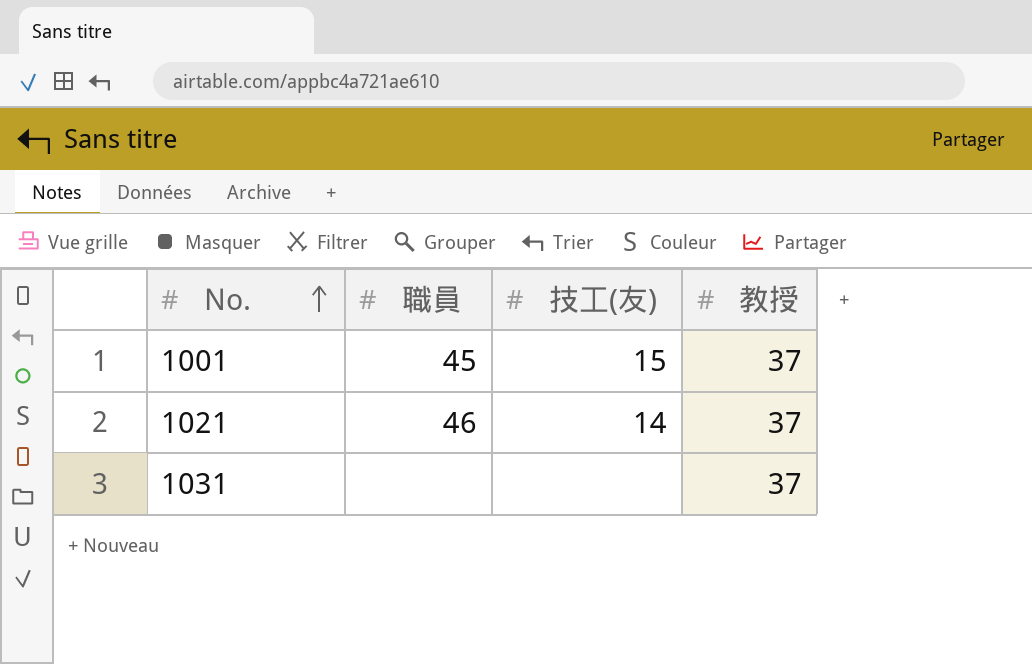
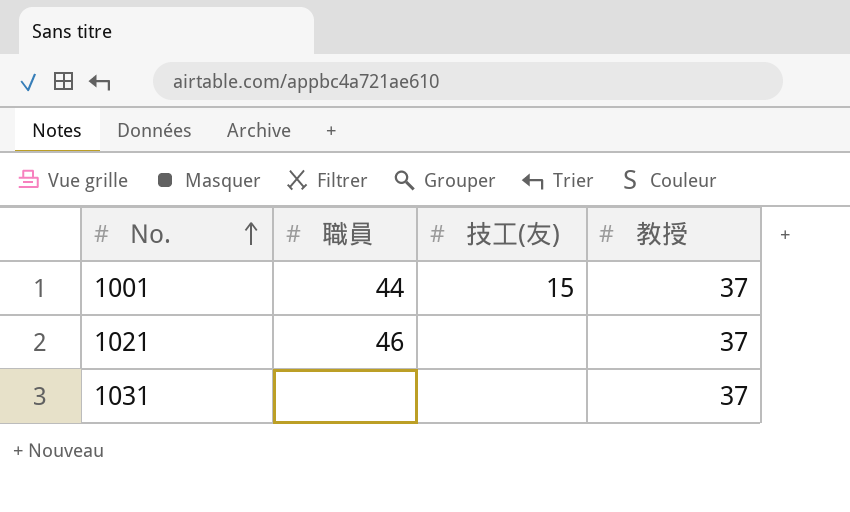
1001 | 職員: 45 -> 44
1021 | 技工(友): 14 -> none

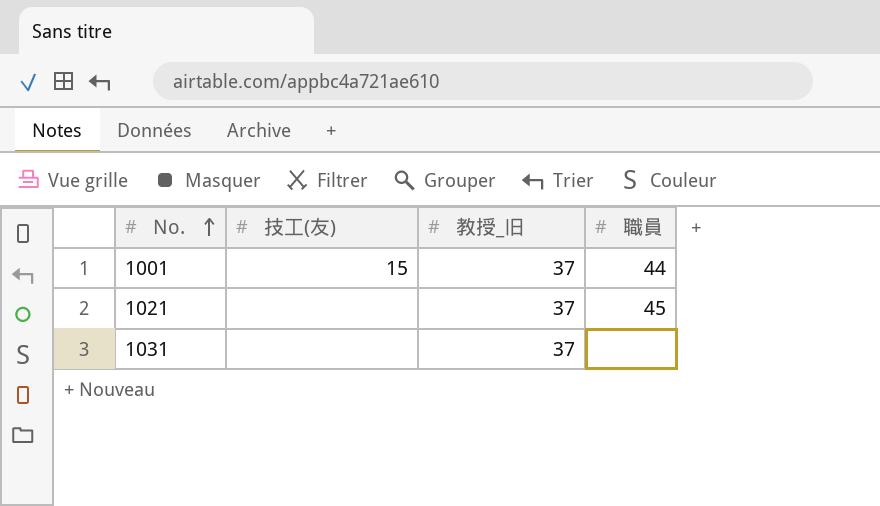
column name: 教授 -> 教授_旧
column 職員 | position: 2 -> 4
1021 | 職員: 46 -> 45

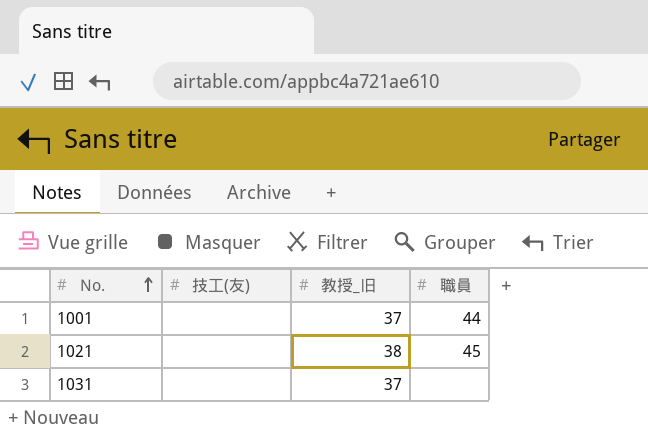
1001 | 技工(友): 15 -> none
1021 | 教授_旧: 37 -> 38

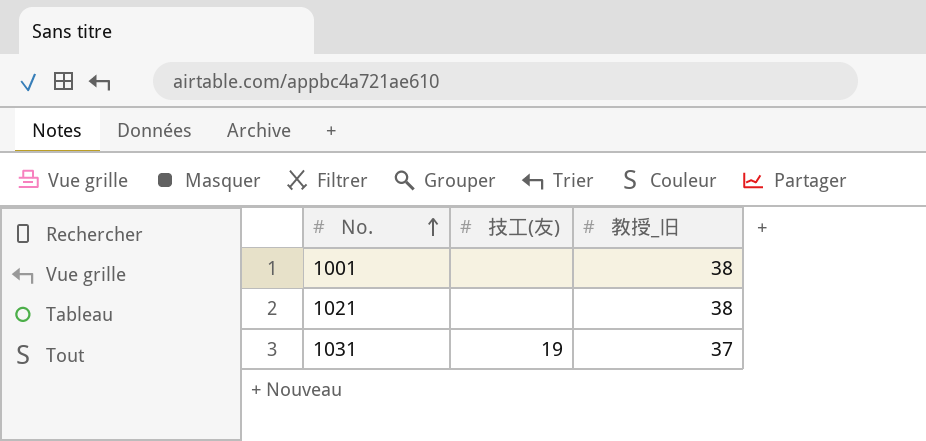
column 職員 | position: 4 -> none
1001 | 教授_旧: 37 -> 38
1031 | 技工(友): none -> 19

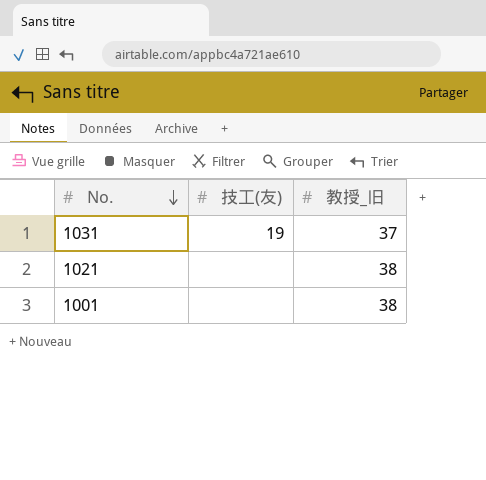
row order: No. ascending -> No. descending

